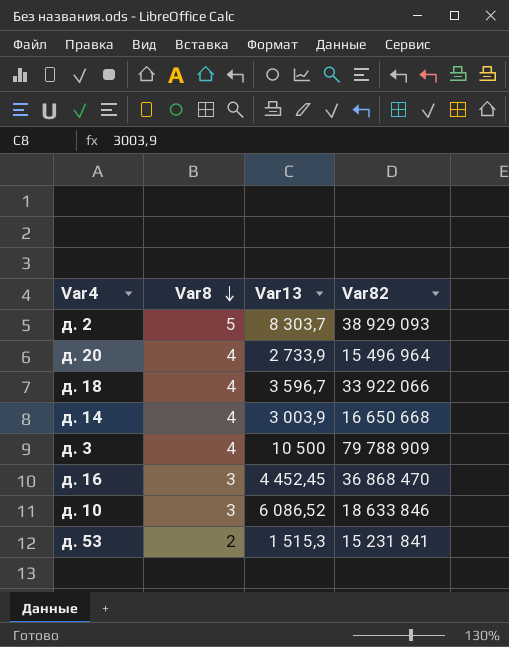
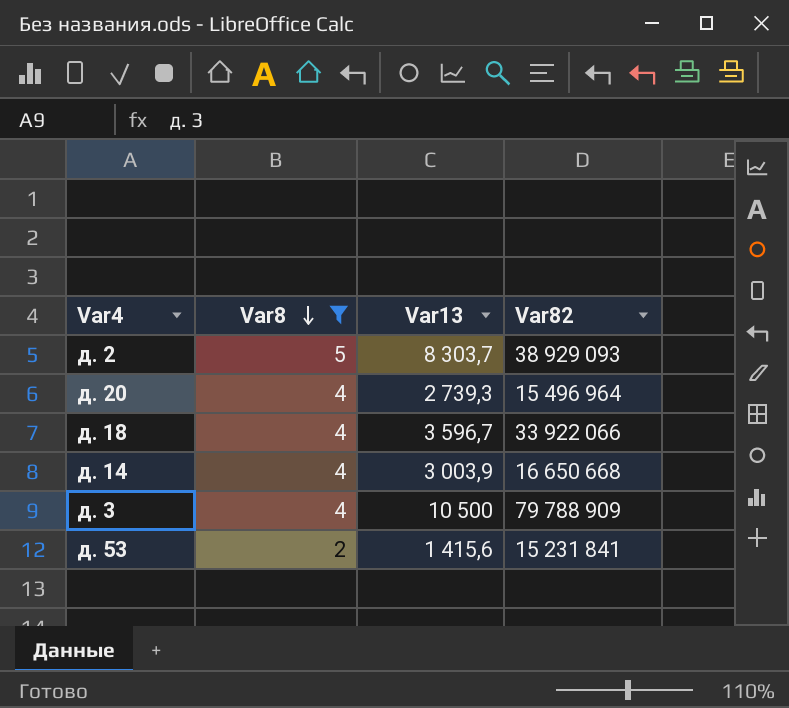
filter: none -> Var8 != 3
д. 20 | Var13: 2 733,9 -> 2 739,3
д. 53 | Var13: 1 515,3 -> 1 415,6

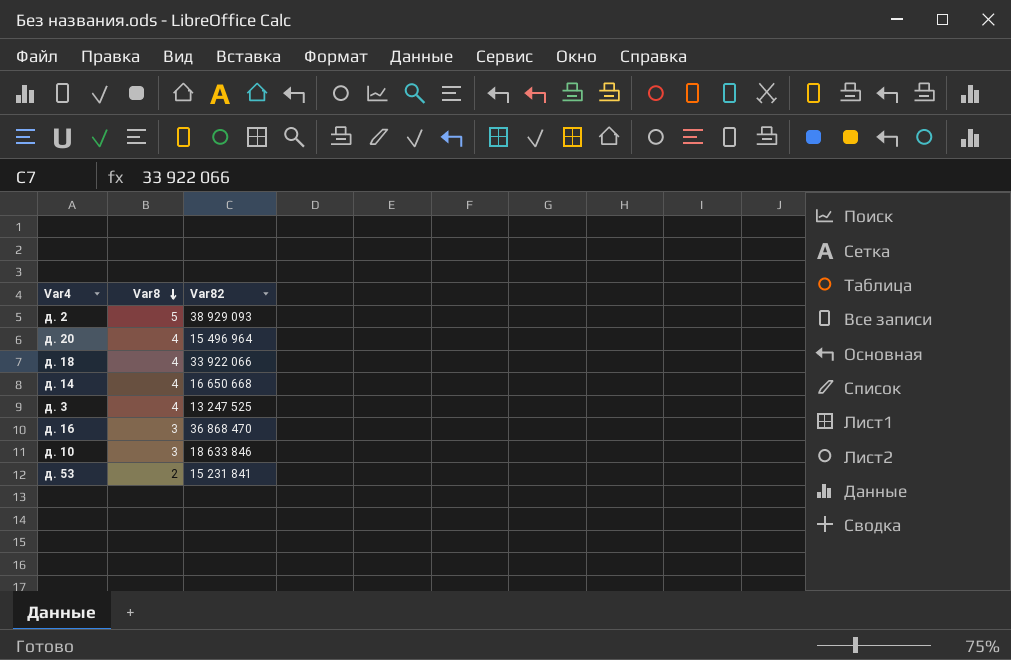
filter: Var8 != 3 -> none
column Var13 | position: 3 -> none
д. 3 | Var82: 79 788 909 -> 13 247 525

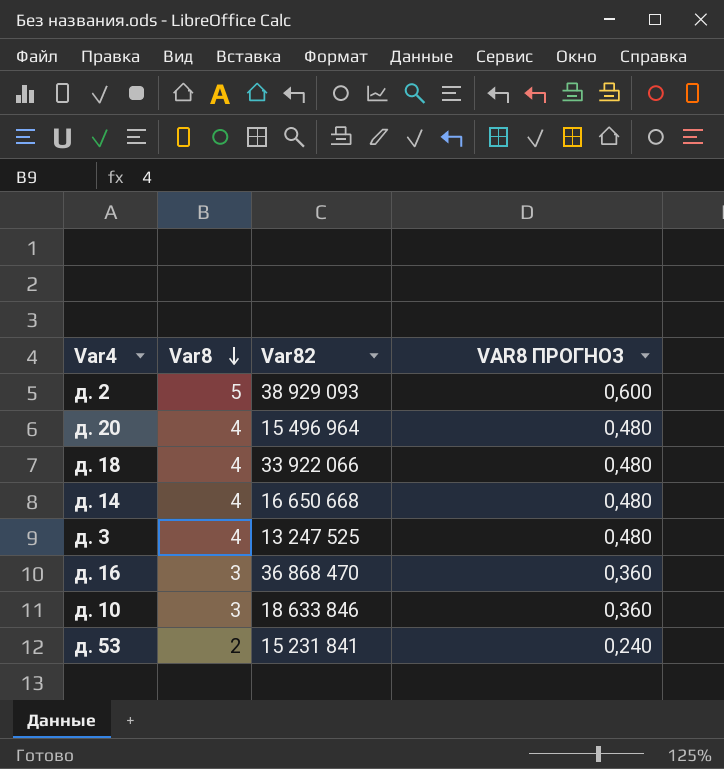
column VAR8 ПРОГНОЗ | formula: none -> [Var8] * 0,12

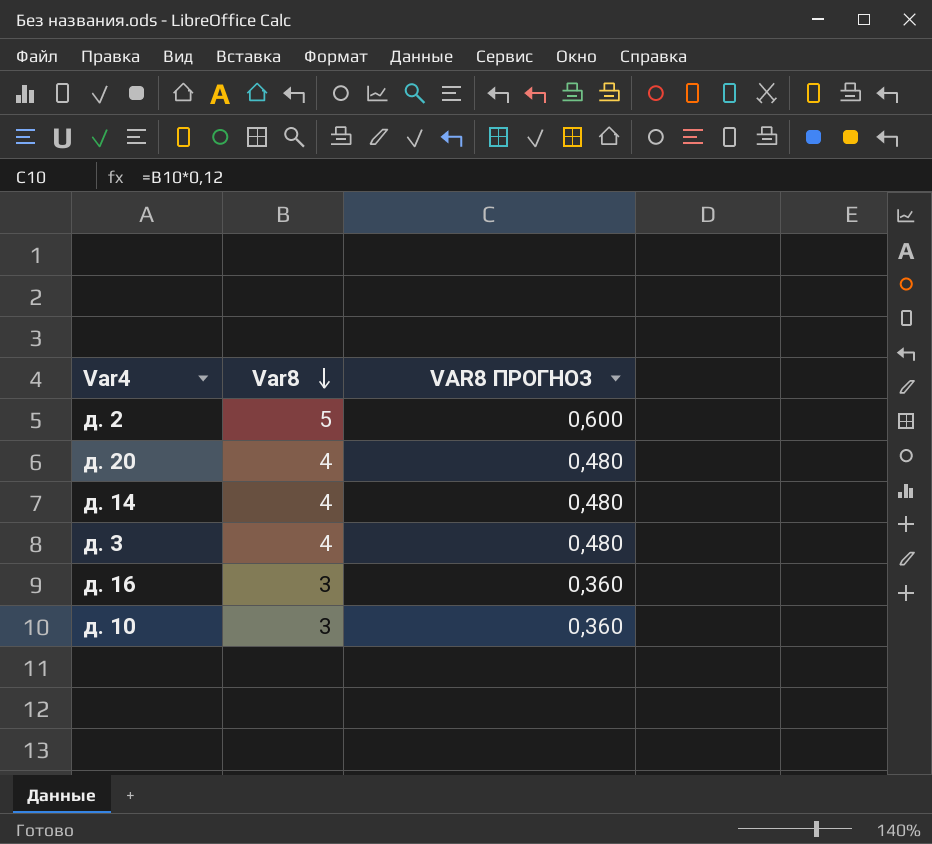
column Var82 | position: 3 -> none
row д. 18: 4 | 33 922 066 | 0,480 -> none
row д. 53: 2 | 15 231 841 | 0,240 -> none

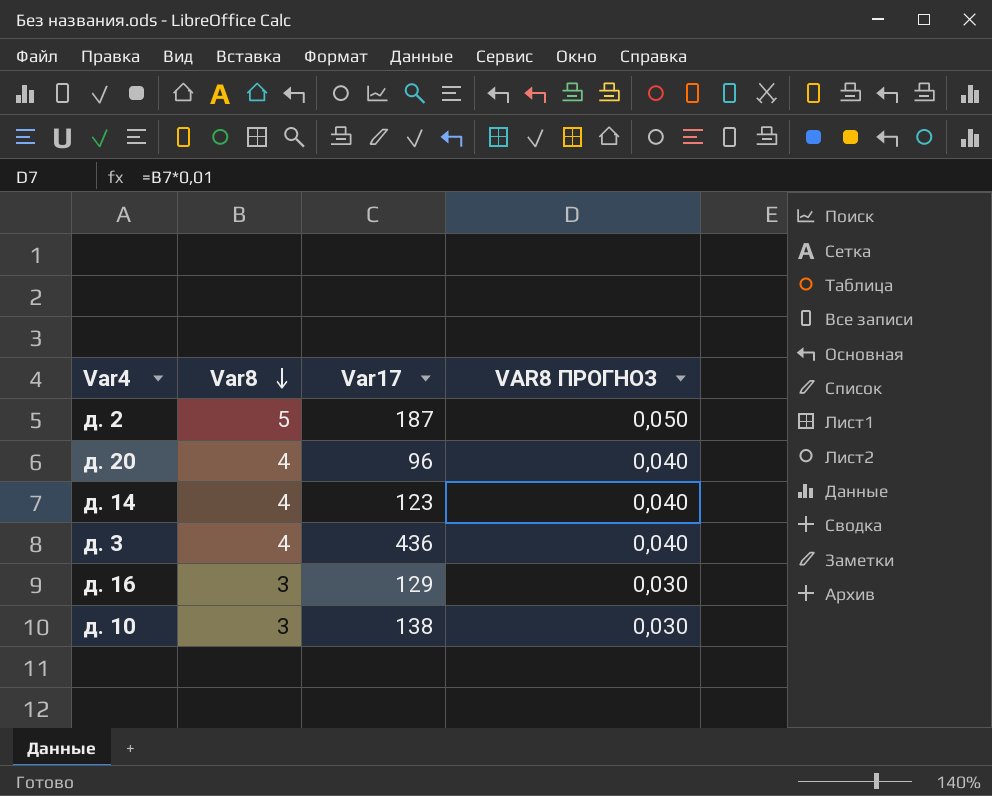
column Var17 | position: none -> 3
column VAR8 ПРОГНОЗ | formula: [Var8] * 0,12 -> [Var8] * 0,01

